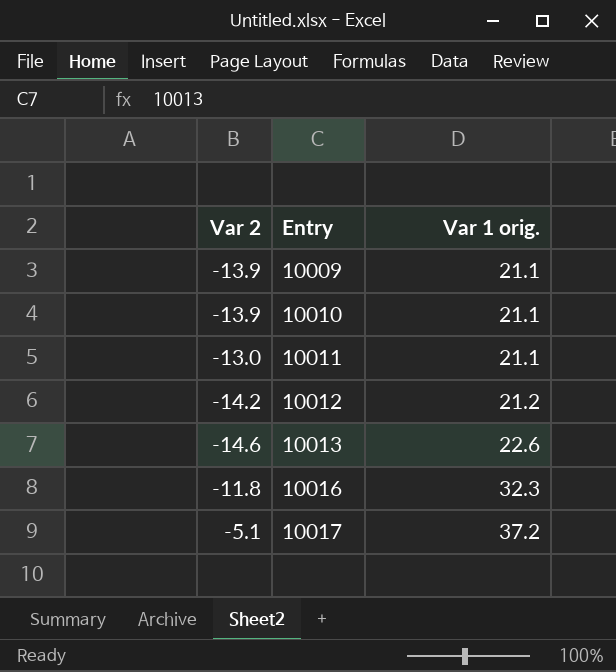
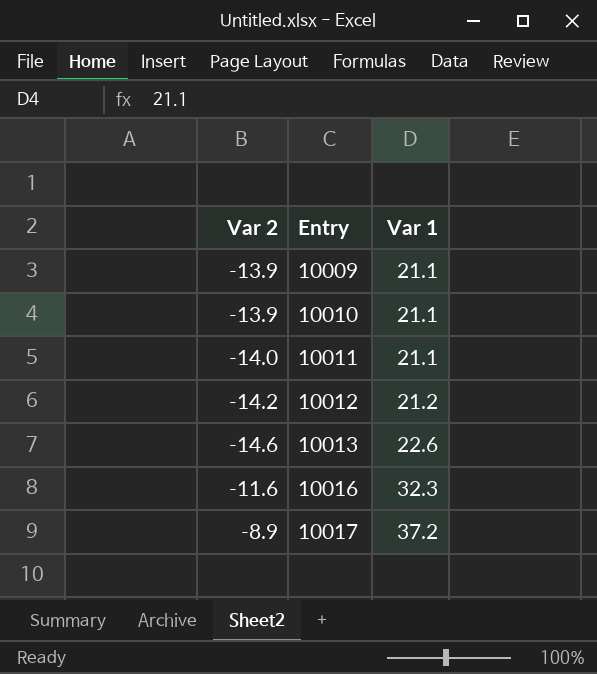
column name: Var 1 orig. -> Var 1
10011 | Var 2: -13.0 -> -14.0
10016 | Var 2: -11.8 -> -11.6
10017 | Var 2: -5.1 -> -8.9

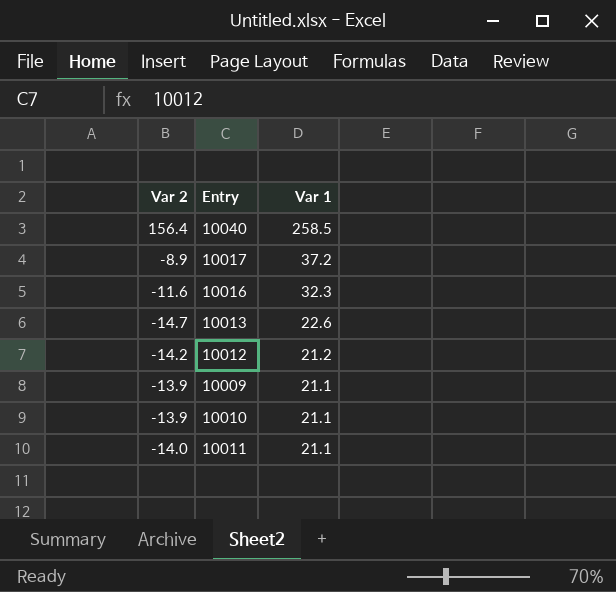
row order: Entry ascending -> Var 1 descending
row 10040: none -> 156.4 | 258.5
10013 | Var 2: -14.6 -> -14.7

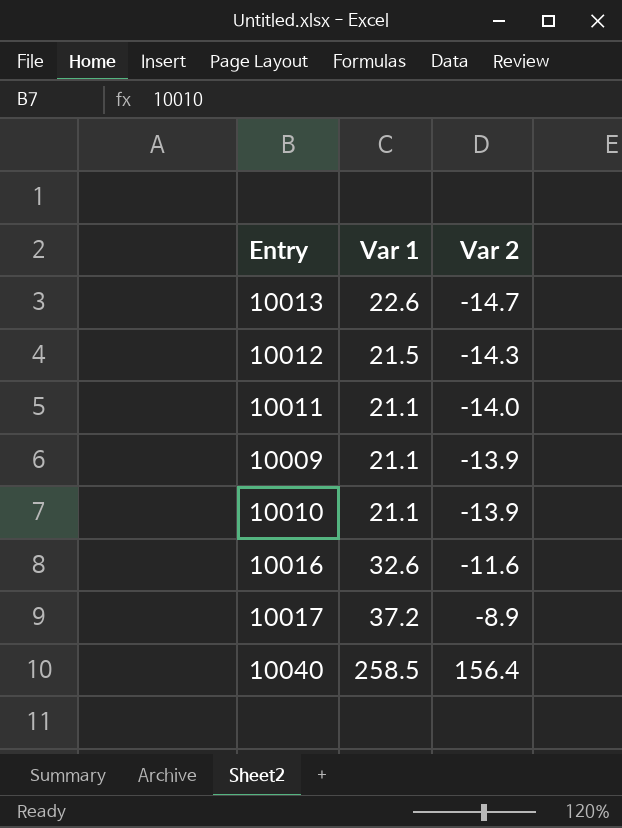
row order: Var 1 descending -> Var 2 ascending
column Var 2 | position: 1 -> 3
10012 | Var 1: 21.2 -> 21.5
10012 | Var 2: -14.2 -> -14.3
10016 | Var 1: 32.3 -> 32.6

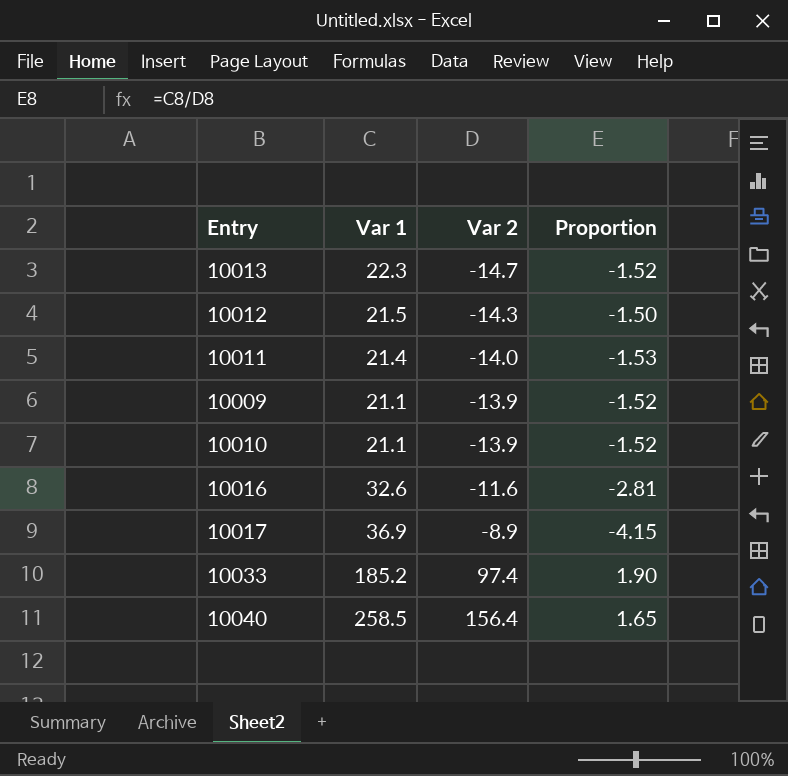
column Proportion | formula: none -> [Var 1] / [Var 2]
10013 | Var 1: 22.6 -> 22.3
10011 | Var 1: 21.1 -> 21.4
10017 | Var 1: 37.2 -> 36.9
row 10033: none -> 185.2 | 97.4 | 1.90

